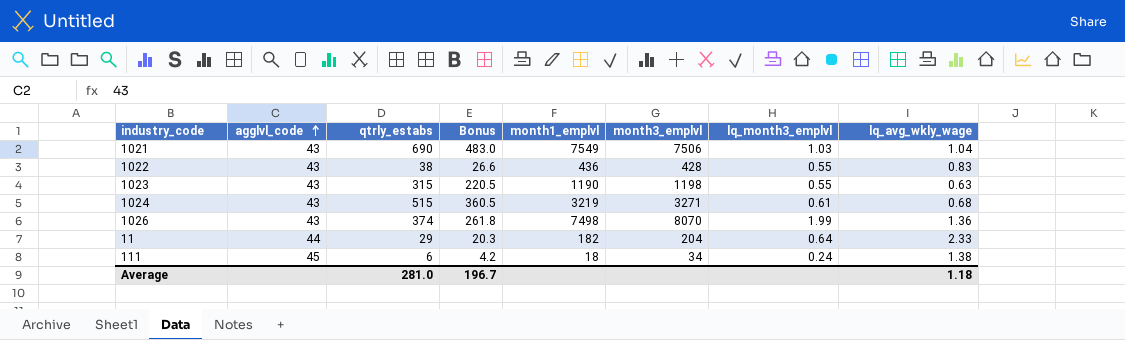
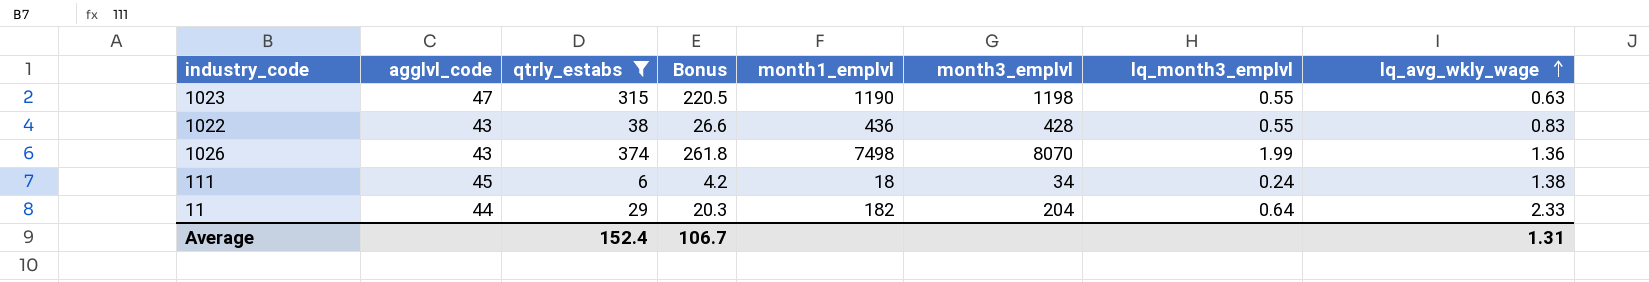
filter: none -> qtrly_estabs <= 374
row order: agglvl_code ascending -> lq_avg_wkly_wage ascending
1023 | agglvl_code: 43 -> 47
Average | qtrly_estabs: 281.0 -> 152.4
Average | Bonus: 196.7 -> 106.7
Average | lq_avg_wkly_wage: 1.18 -> 1.31

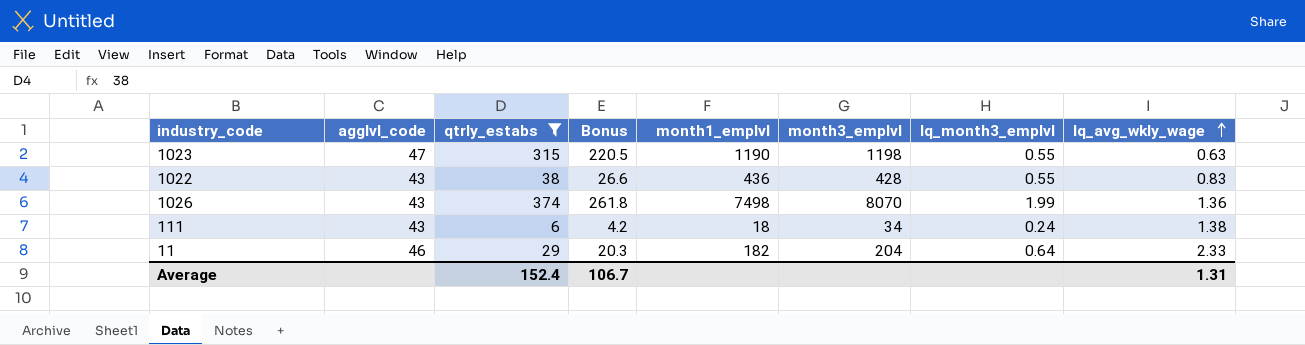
111 | agglvl_code: 45 -> 43
11 | agglvl_code: 44 -> 46

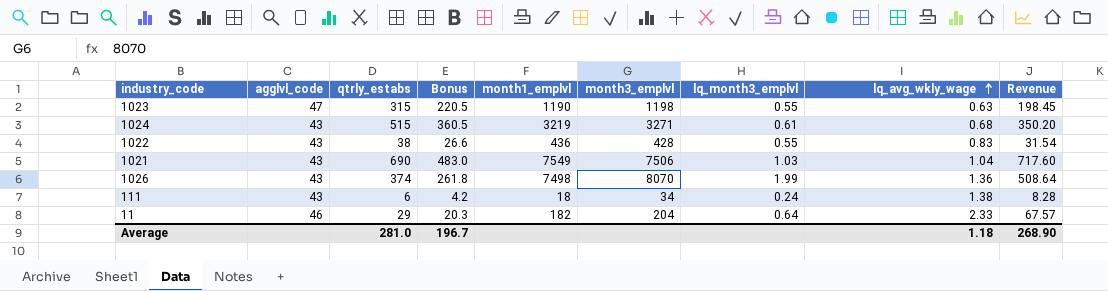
filter: qtrly_estabs <= 374 -> none
column Revenue | formula: none -> [qtrly_estabs] * [lq_avg_wkly_wage]
Average | qtrly_estabs: 152.4 -> 281.0
Average | Bonus: 106.7 -> 196.7
Average | lq_avg_wkly_wage: 1.31 -> 1.18

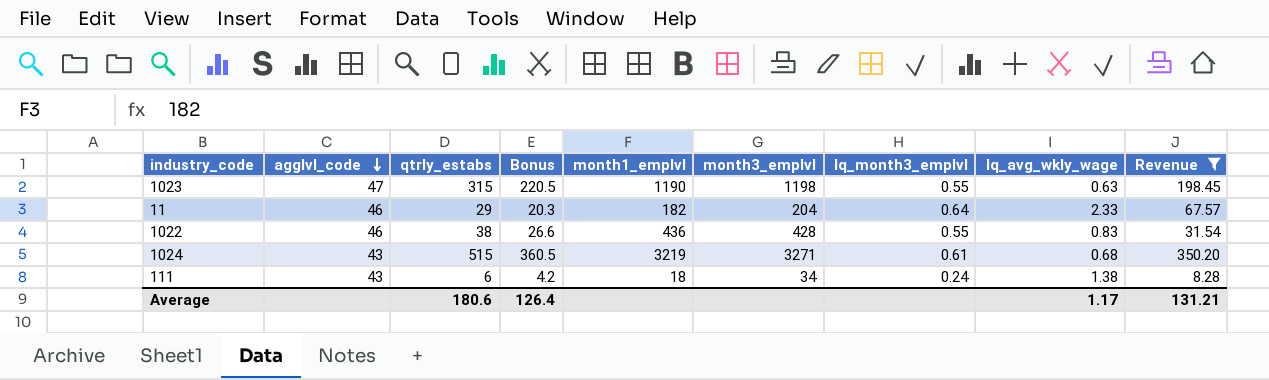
filter: none -> Revenue <= 350.20
row order: lq_avg_wkly_wage ascending -> agglvl_code descending
1022 | agglvl_code: 43 -> 46
Average | qtrly_estabs: 281.0 -> 180.6
Average | Bonus: 196.7 -> 126.4
Average | lq_avg_wkly_wage: 1.18 -> 1.17
Average | Revenue: 268.90 -> 131.21

